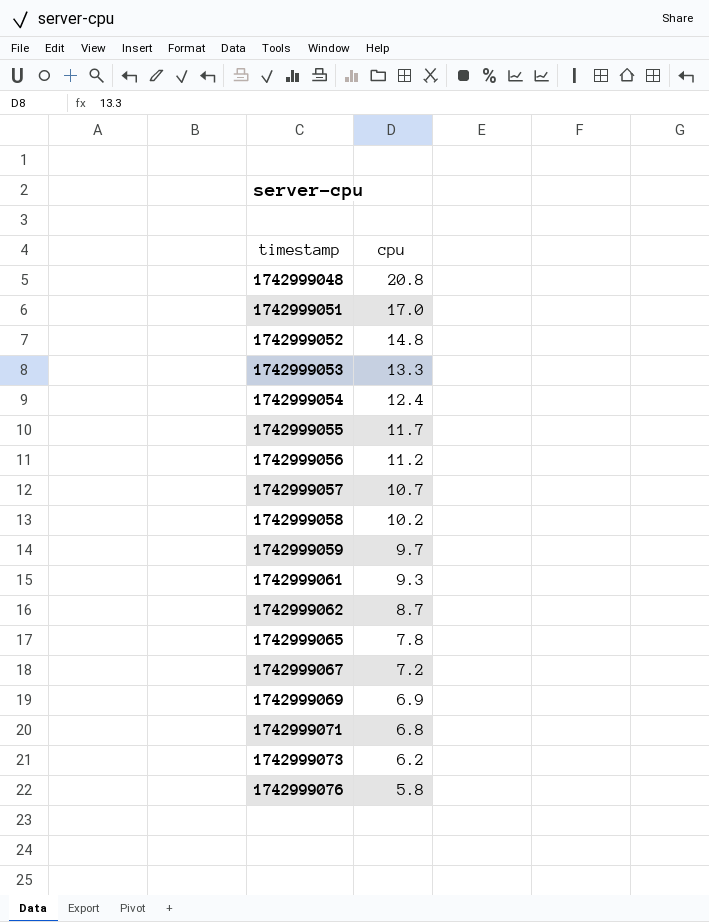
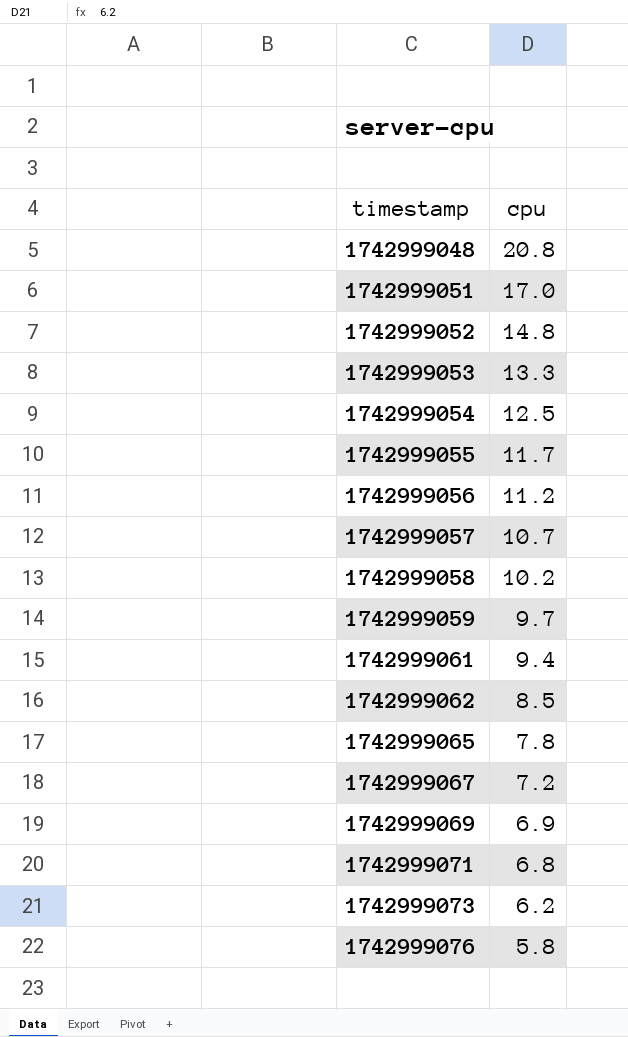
1742999054 | cpu: 12.4 -> 12.5
1742999061 | cpu: 9.3 -> 9.4
1742999062 | cpu: 8.7 -> 8.5

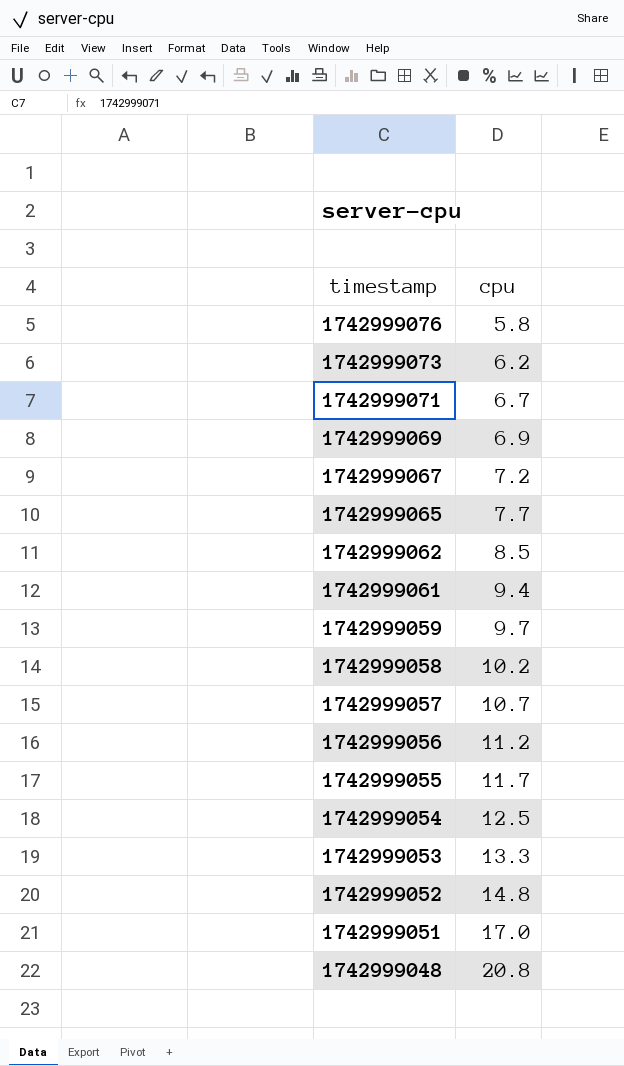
row order: timestamp ascending -> timestamp descending
1742999071 | cpu: 6.8 -> 6.7
1742999065 | cpu: 7.8 -> 7.7

